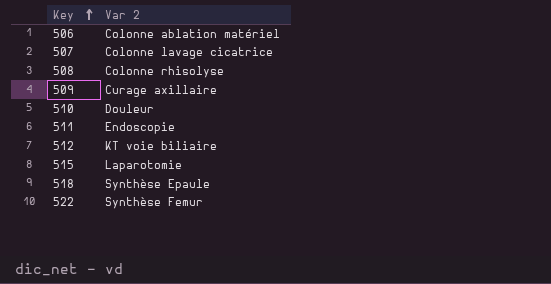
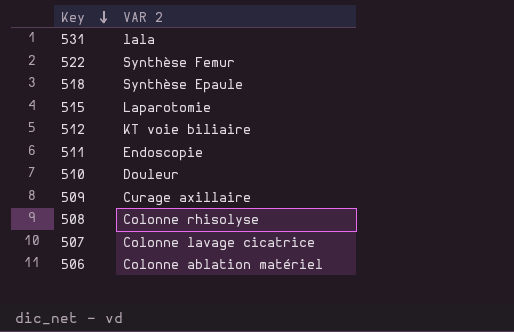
row order: Key ascending -> Key descending
column name: Var 2 -> VAR 2
row 531: none -> lala

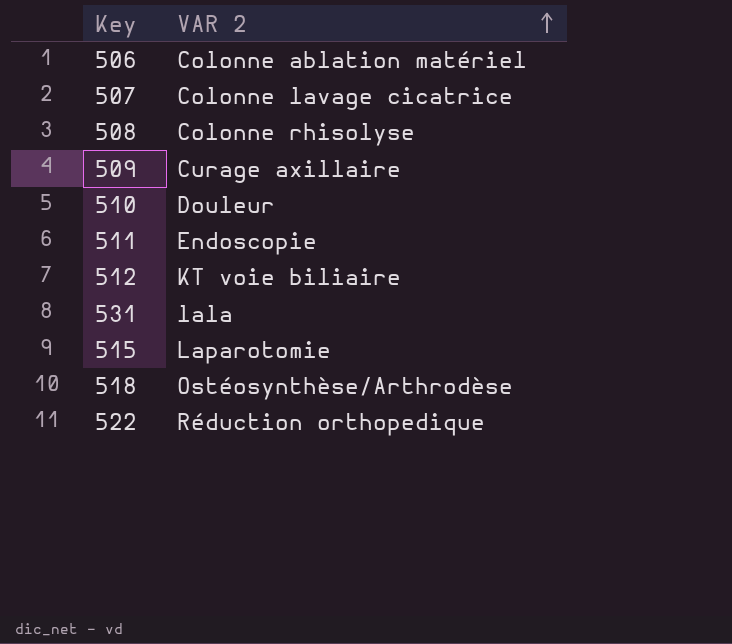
row order: Key descending -> VAR 2 ascending
518 | VAR 2: Synthèse Epaule -> Ostéosynthèse/Arthrodèse
522 | VAR 2: Synthèse Femur -> Réduction orthopedique

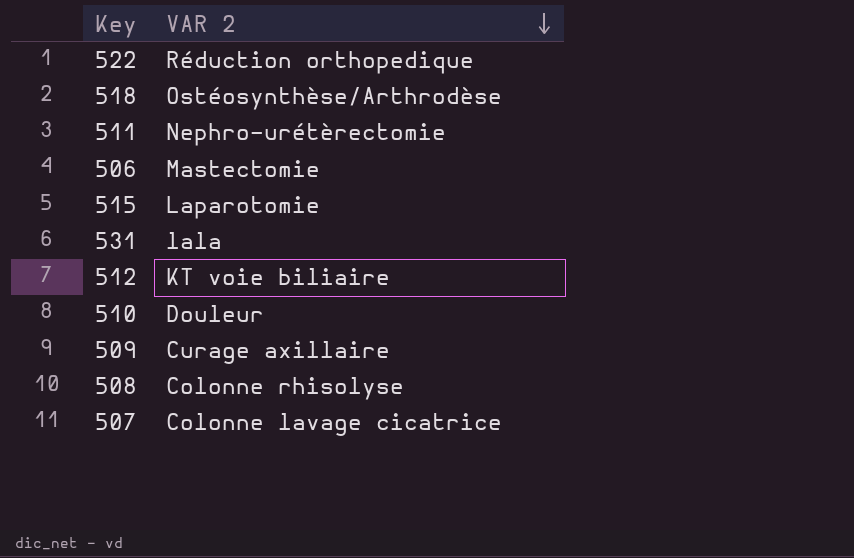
row order: VAR 2 ascending -> VAR 2 descending
511 | VAR 2: Endoscopie -> Nephro-urétèrectomie
506 | VAR 2: Colonne ablation matériel -> Mastectomie

